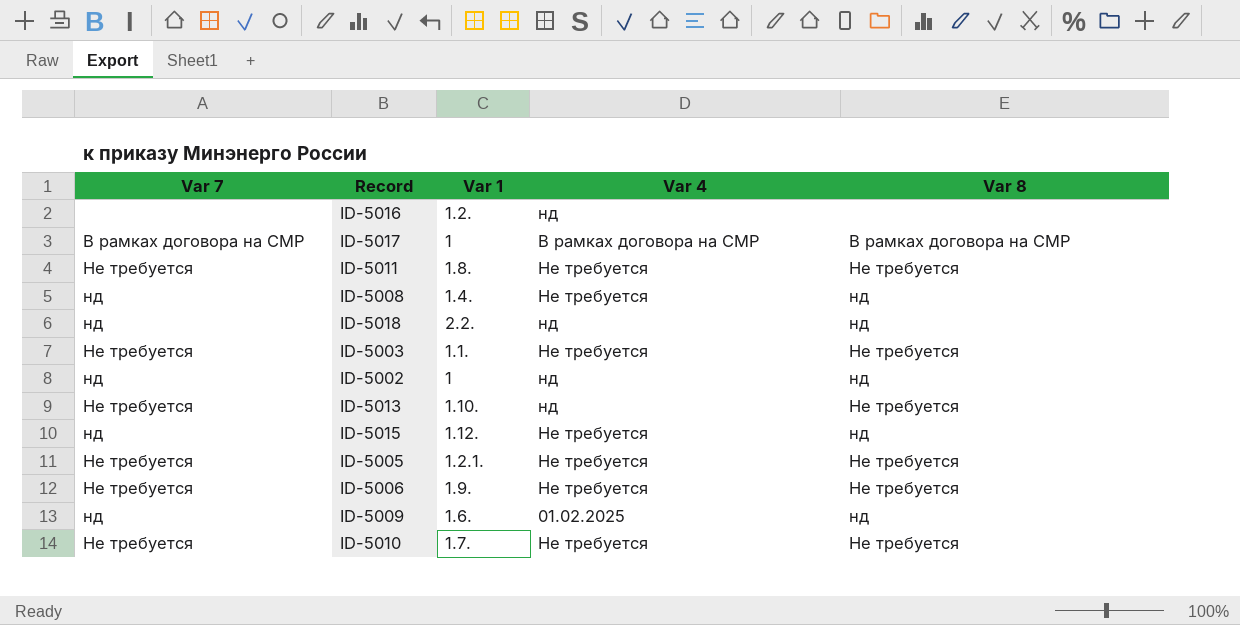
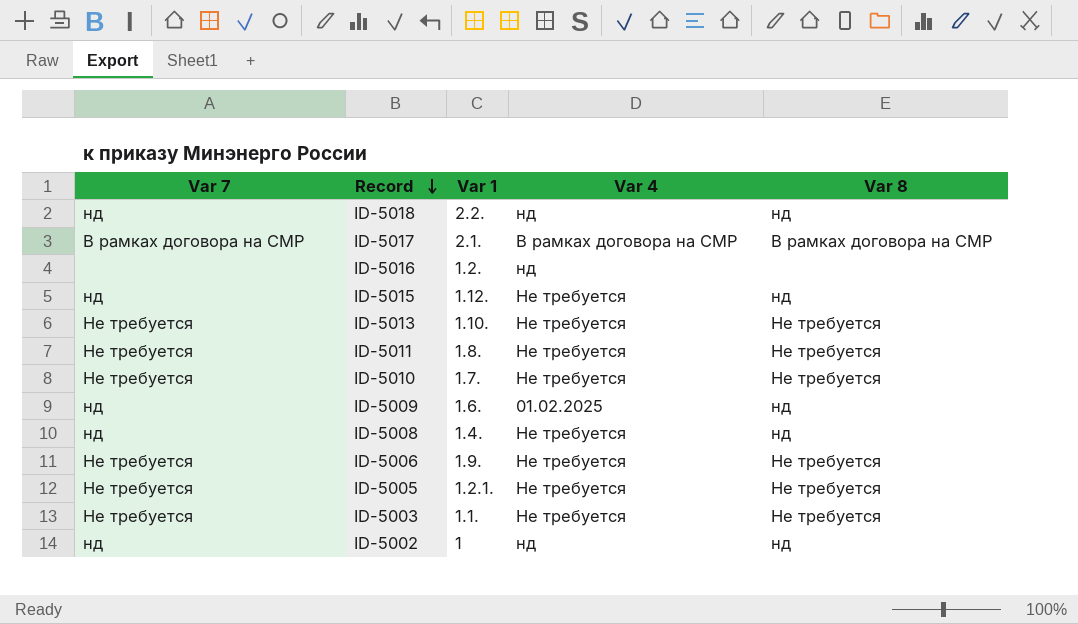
row order: none -> Record descending
ID-5017 | Var 1: 1 -> 2.1.
ID-5013 | Var 4: нд -> Не требуется

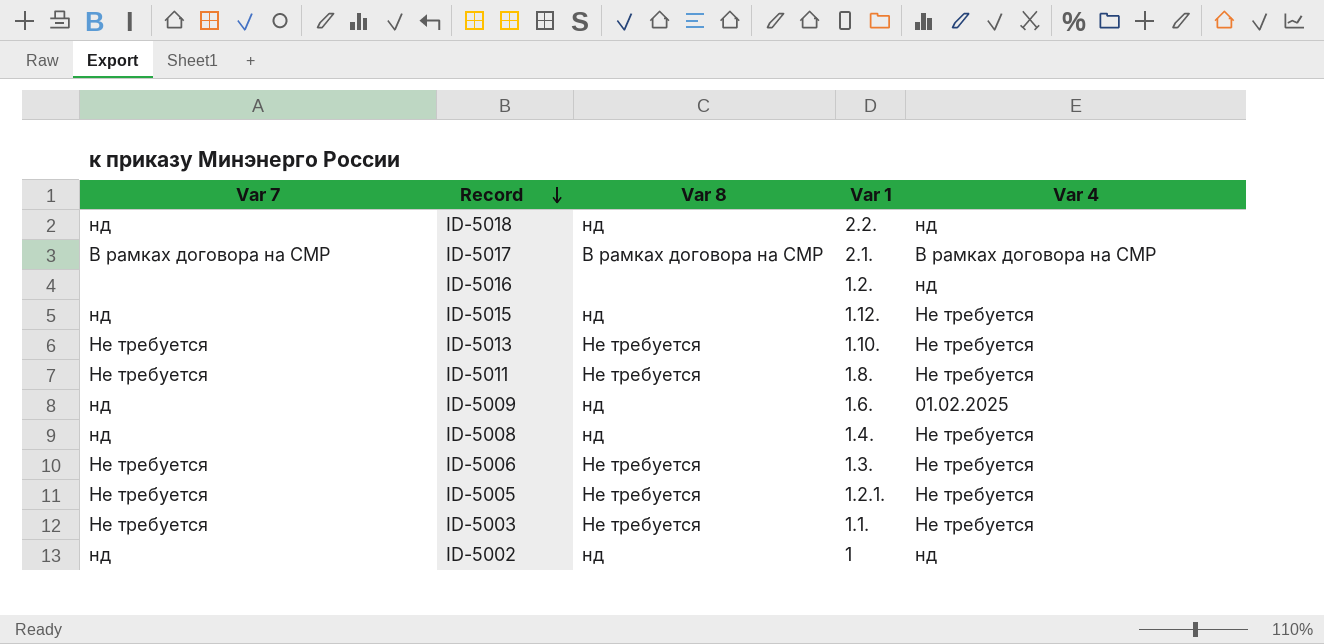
column Var 8 | position: 5 -> 3
row ID-5010: Не требуется | 1.7. | Не требуется | Не требуется -> none
ID-5006 | Var 1: 1.9. -> 1.3.

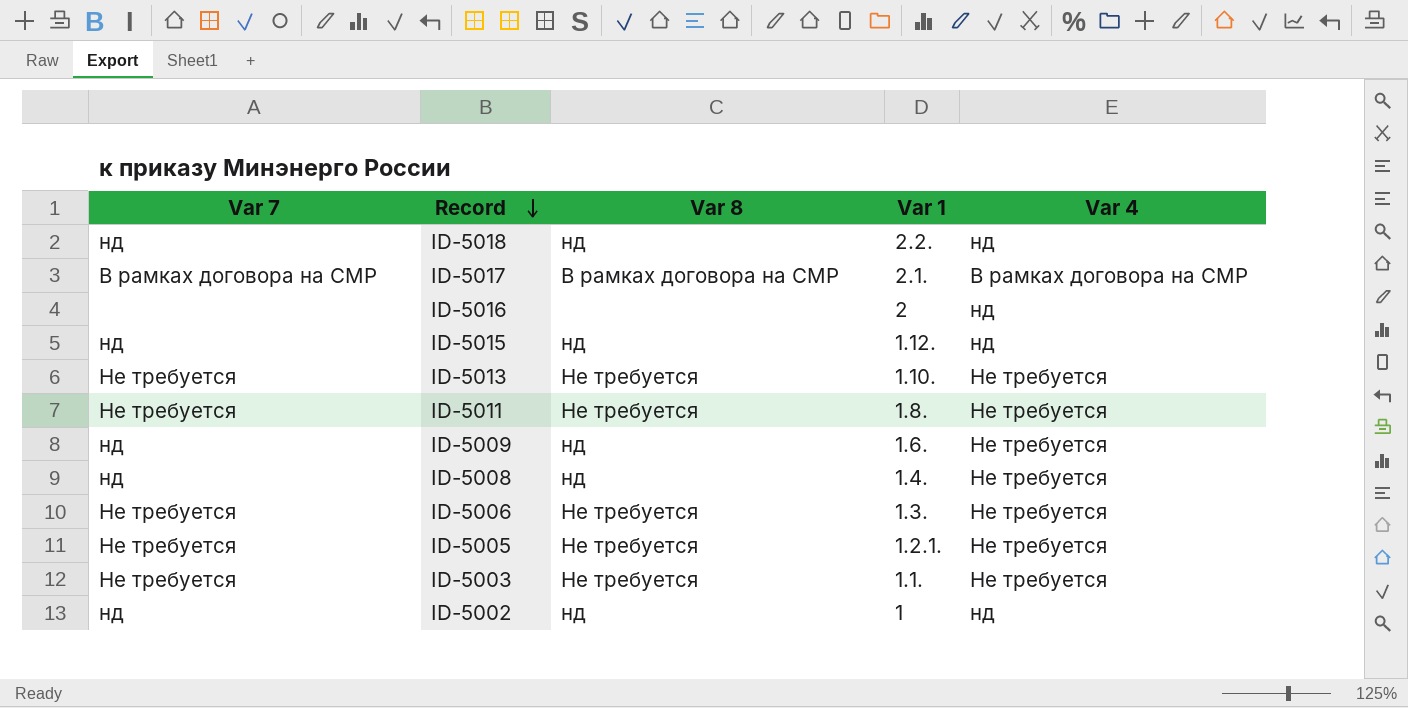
ID-5016 | Var 1: 1.2. -> 2
ID-5015 | Var 4: Не требуется -> нд
ID-5009 | Var 4: 01.02.2025 -> Не требуется

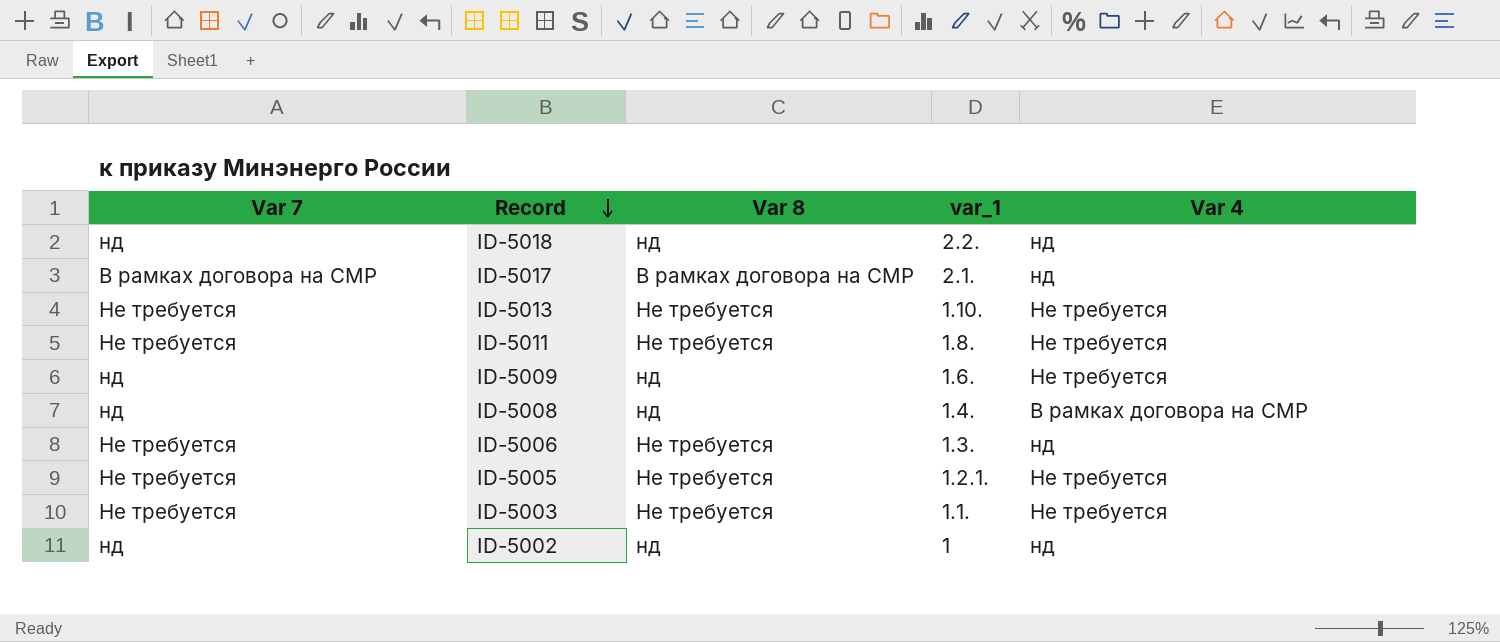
column name: Var 1 -> var_1
row ID-5016: none | none | 2 | нд -> none
row ID-5015: нд | нд | 1.12. | нд -> none
ID-5017 | Var 4: В рамках договора на СМР -> нд
ID-5008 | Var 4: Не требуется -> В рамках договора на СМР
ID-5006 | Var 4: Не требуется -> нд

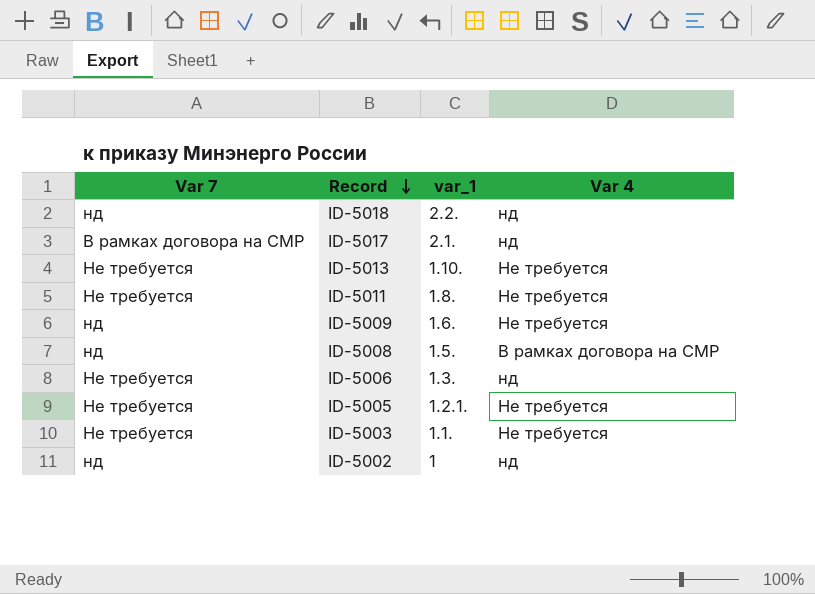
column Var 8 | position: 3 -> none
ID-5008 | var_1: 1.4. -> 1.5.

